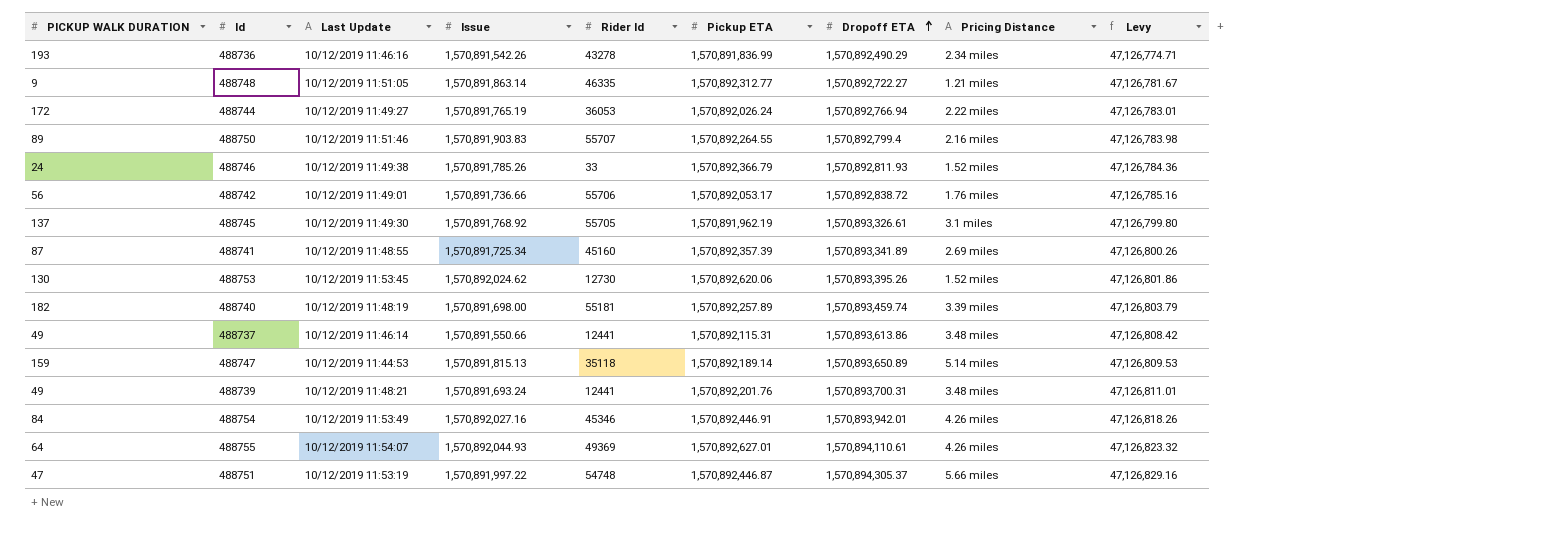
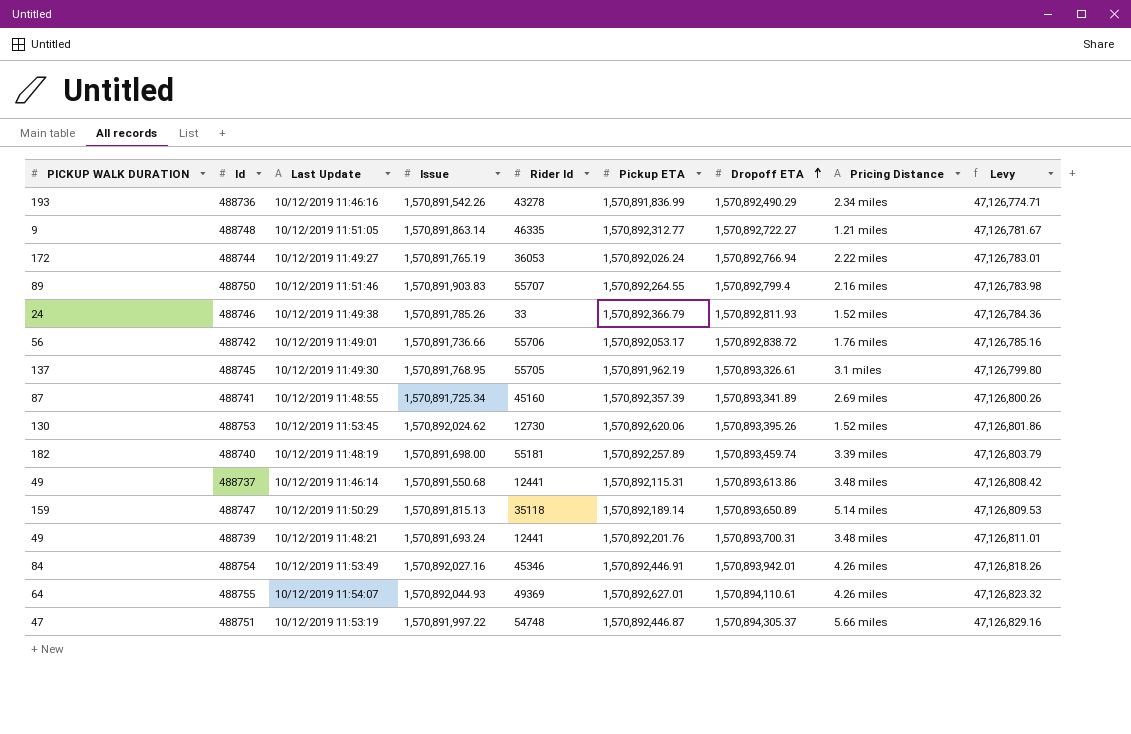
488745 | Issue: 1,570,891,768.92 -> 1,570,891,768.95
488737 | Issue: 1,570,891,550.66 -> 1,570,891,550.68
488747 | Last Update: 10/12/2019 11:44:53 -> 10/12/2019 11:50:29

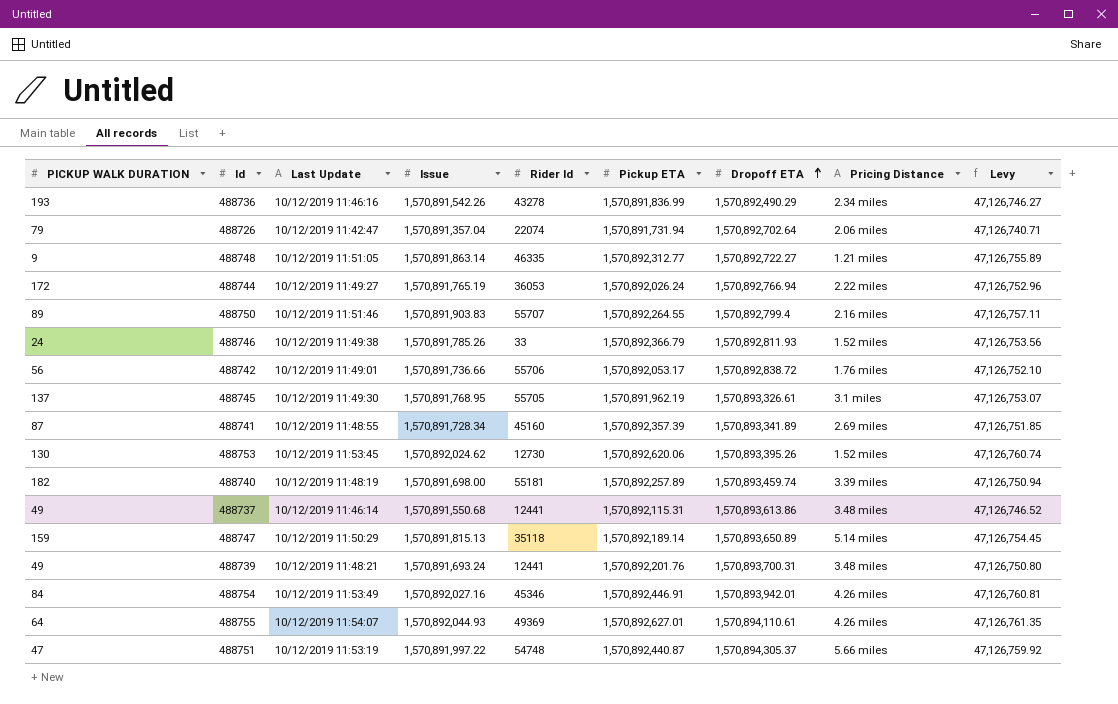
column Levy | formula: [Dropoff ETA] * 0.03 -> [Issue] * 0.03
row 488726: none -> 79 | 10/12/2019 11:42:47 | 1,570,891,357.04 | 22074 | 1,570,891,731.94 | 1,570,892,702.64 | 2.06 miles | 47,126,740.71
488741 | Issue: 1,570,891,725.34 -> 1,570,891,728.34
488751 | Pickup ETA: 1,570,892,446.87 -> 1,570,892,440.87

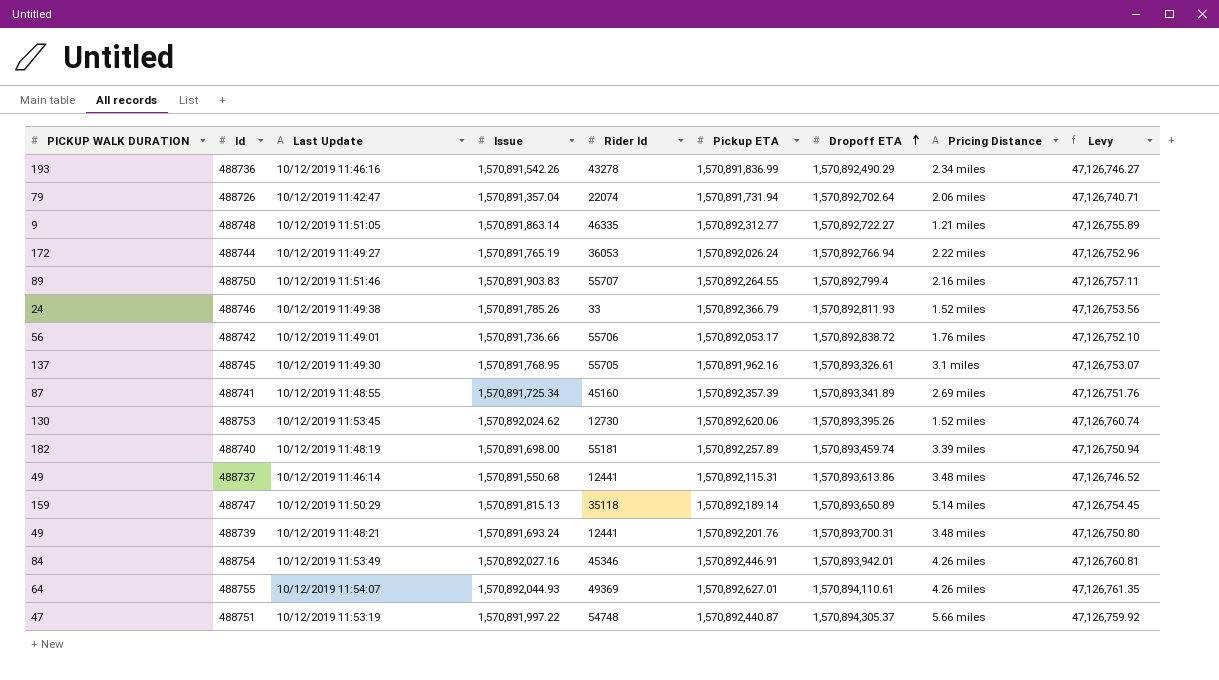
488745 | Pickup ETA: 1,570,891,962.19 -> 1,570,891,962.16
488741 | Issue: 1,570,891,728.34 -> 1,570,891,725.34
488741 | Levy: 47,126,751.85 -> 47,126,751.76

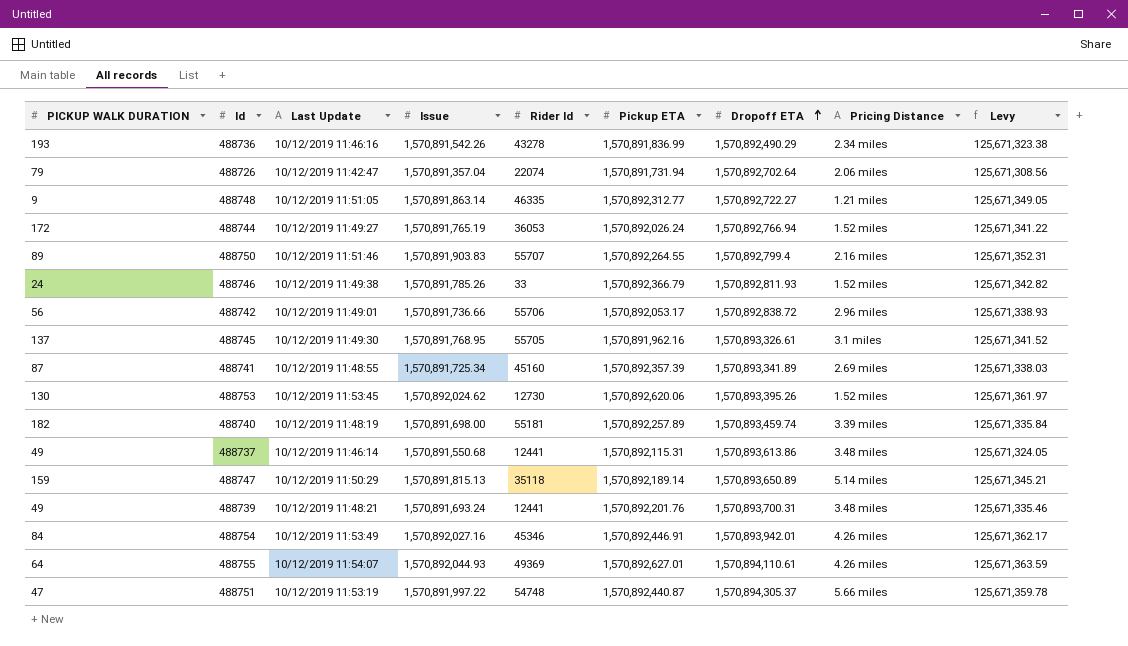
column Levy | formula: [Issue] * 0.03 -> [Issue] * 0.08
488744 | Pricing Distance: 2.22 miles -> 1.52 miles
488742 | Pricing Distance: 1.76 miles -> 2.96 miles

